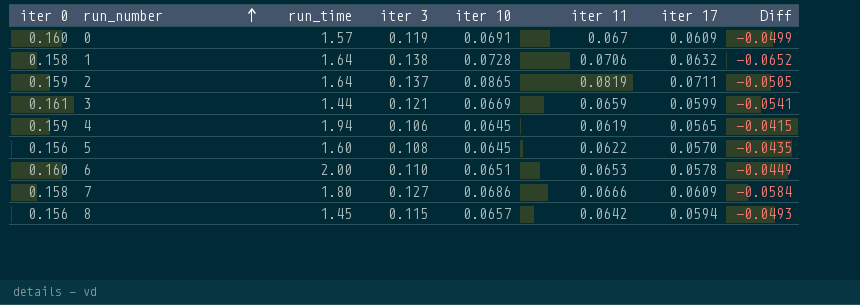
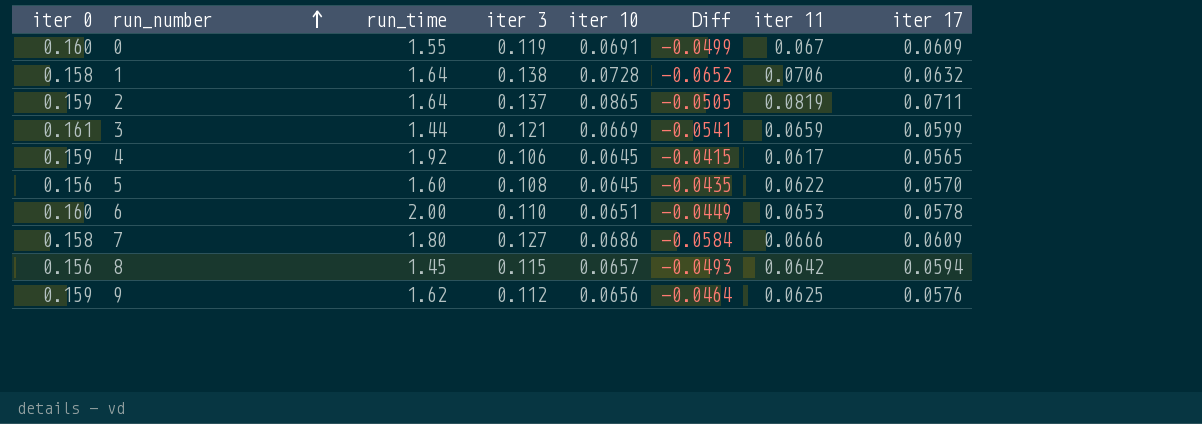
column Diff | position: 8 -> 6
0 | run_time: 1.57 -> 1.55
4 | run_time: 1.94 -> 1.92
4 | iter 11: 0.0619 -> 0.0617
row 9: none -> 0.159 | 1.62 | 0.112 | 0.0656 | -0.0464 | 0.0625 | 0.0576

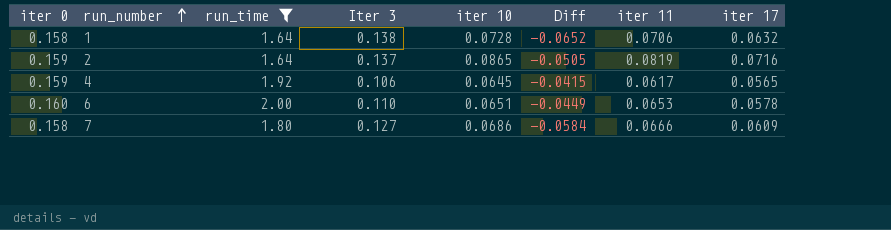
filter: none -> run_time >= 1.64
column name: iter 3 -> Iter 3
2 | iter 17: 0.0711 -> 0.0716

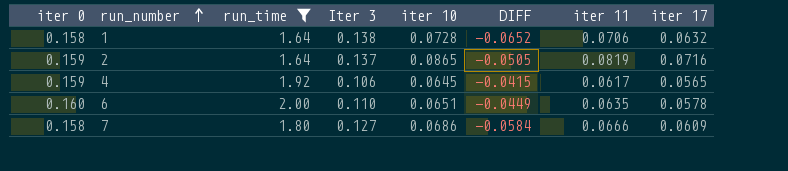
column name: Diff -> DIFF
6 | iter 11: 0.0653 -> 0.0635

